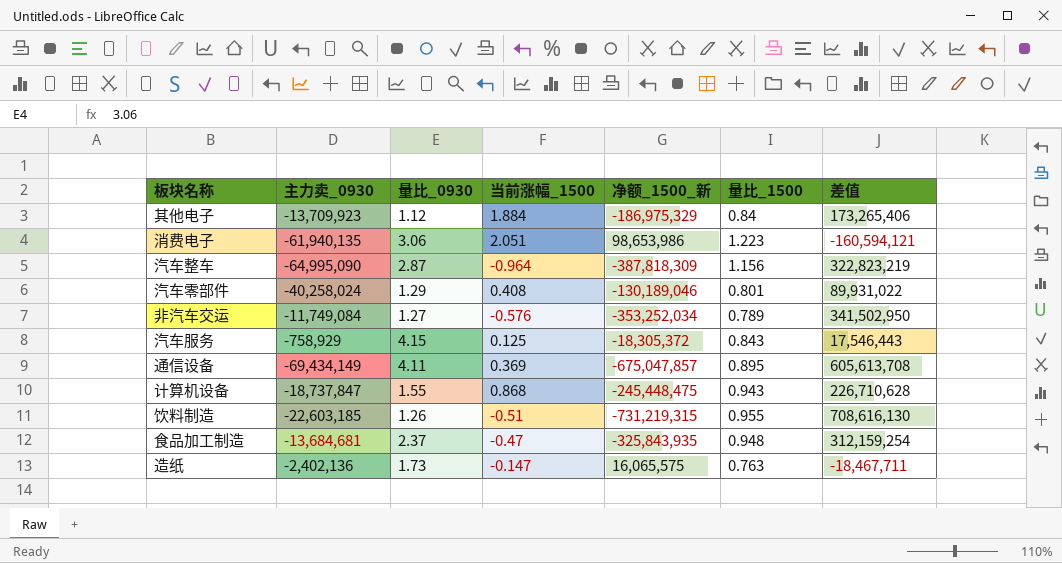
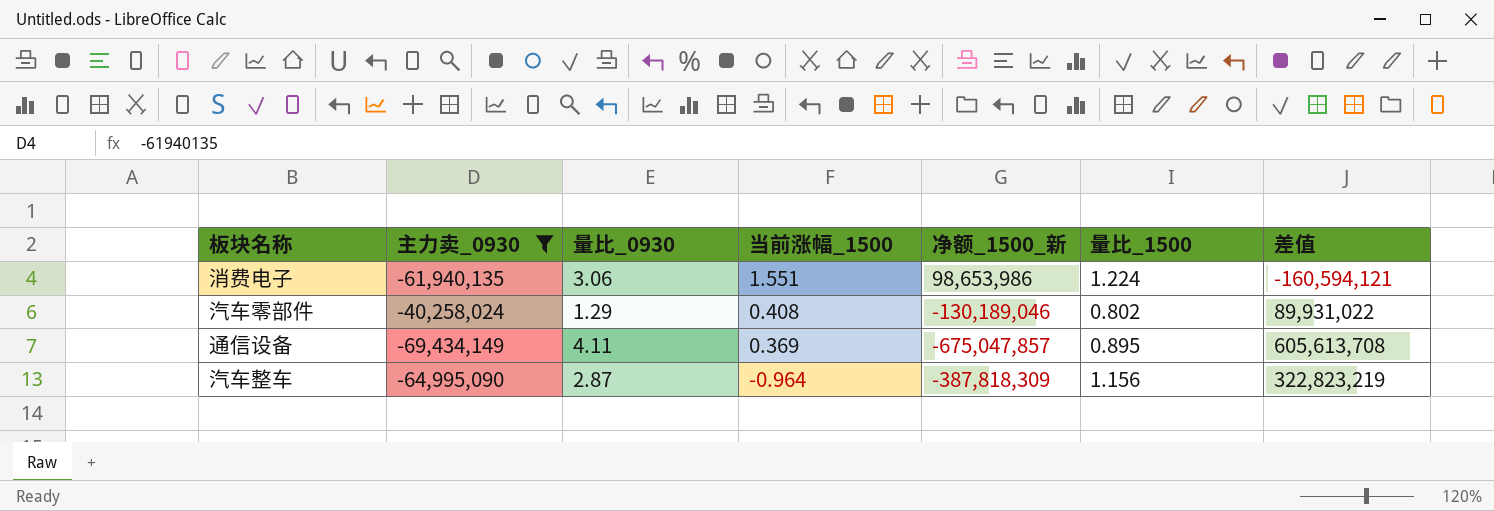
filter: none -> 主力卖_0930 <= -40,258,024
row order: none -> 当前涨幅_1500 descending
消费电子 | 当前涨幅_1500: 2.051 -> 1.551
消费电子 | 量比_1500: 1.223 -> 1.224
汽车零部件 | 量比_1500: 0.801 -> 0.802

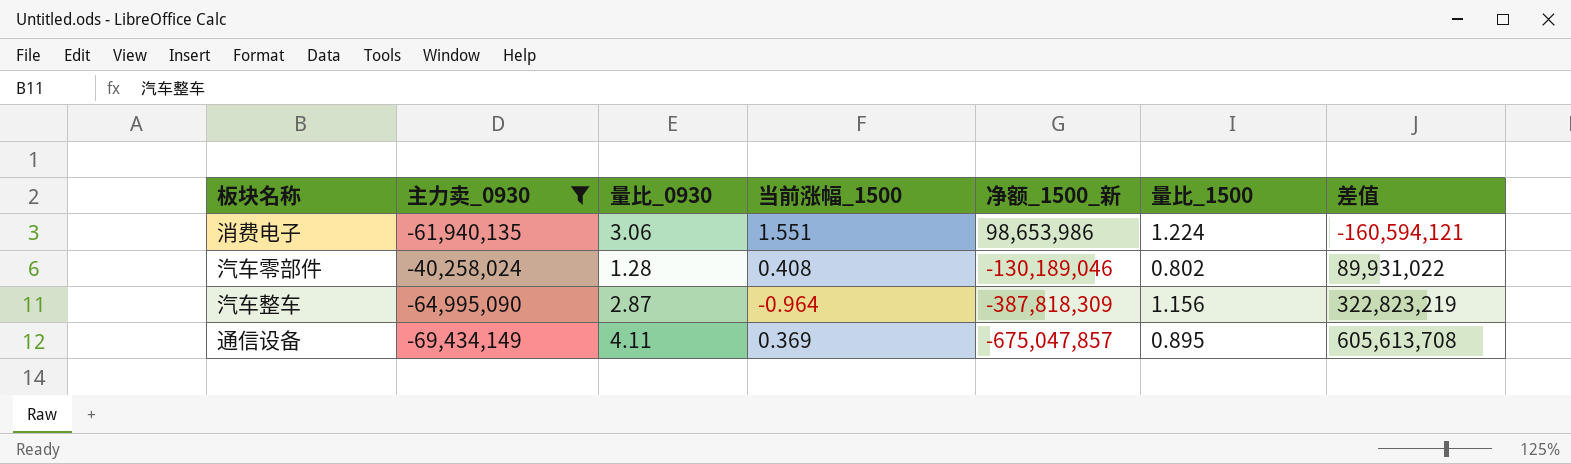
row order: 当前涨幅_1500 descending -> 净额_1500_新 descending
汽车零部件 | 量比_0930: 1.29 -> 1.28

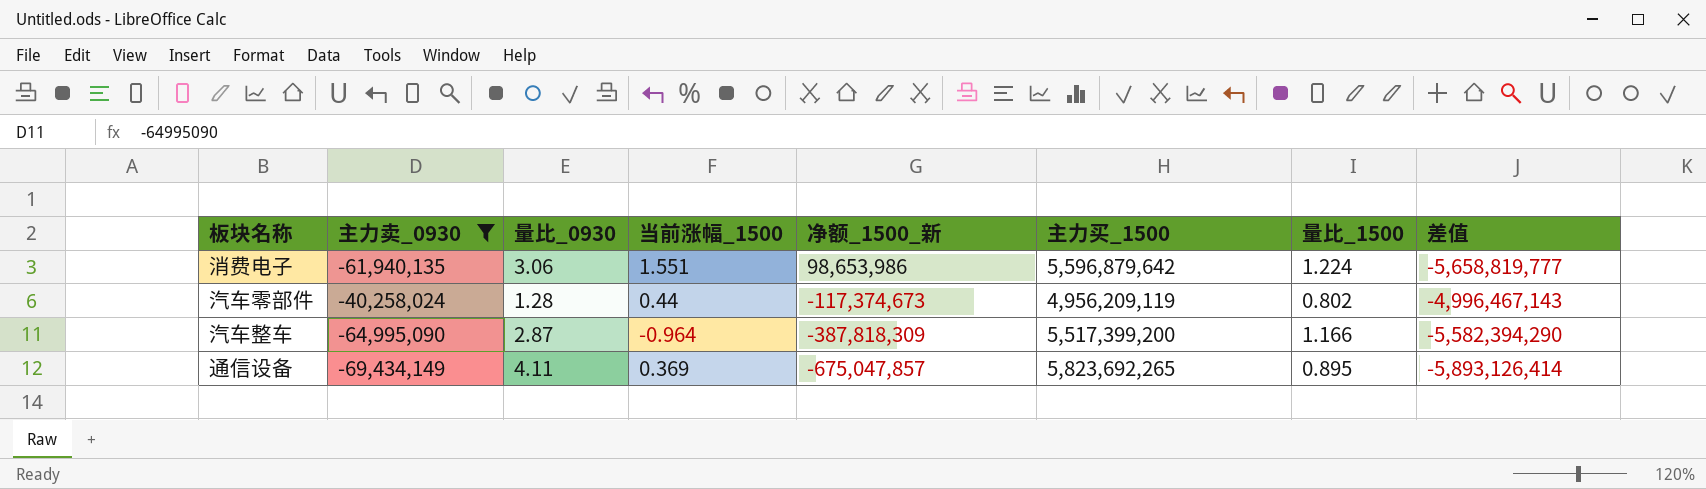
column 主力买_1500 | position: none -> 6
column 差值 | formula: [主力卖_0930] - [净额_1500_新] -> [主力卖_0930] - [主力买_1500]
汽车零部件 | 当前涨幅_1500: 0.408 -> 0.44
汽车零部件 | 净额_1500_新: -130,189,046 -> -117,374,673
汽车整车 | 量比_1500: 1.156 -> 1.166

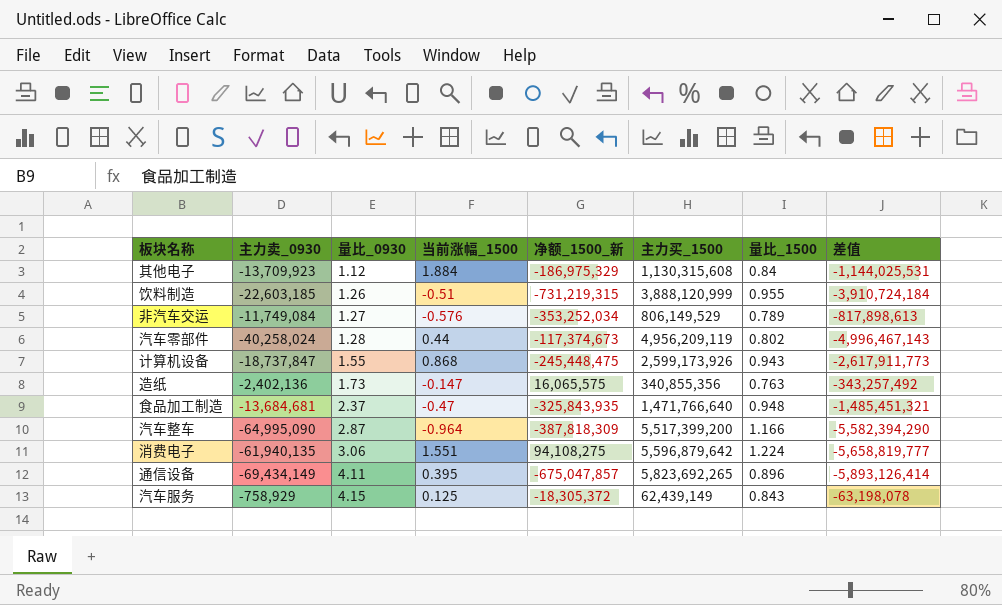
filter: 主力卖_0930 <= -40,258,024 -> none
row order: 净额_1500_新 descending -> 量比_0930 ascending
消费电子 | 净额_1500_新: 98,653,986 -> 94,108,275
通信设备 | 当前涨幅_1500: 0.369 -> 0.395
通信设备 | 量比_1500: 0.895 -> 0.896

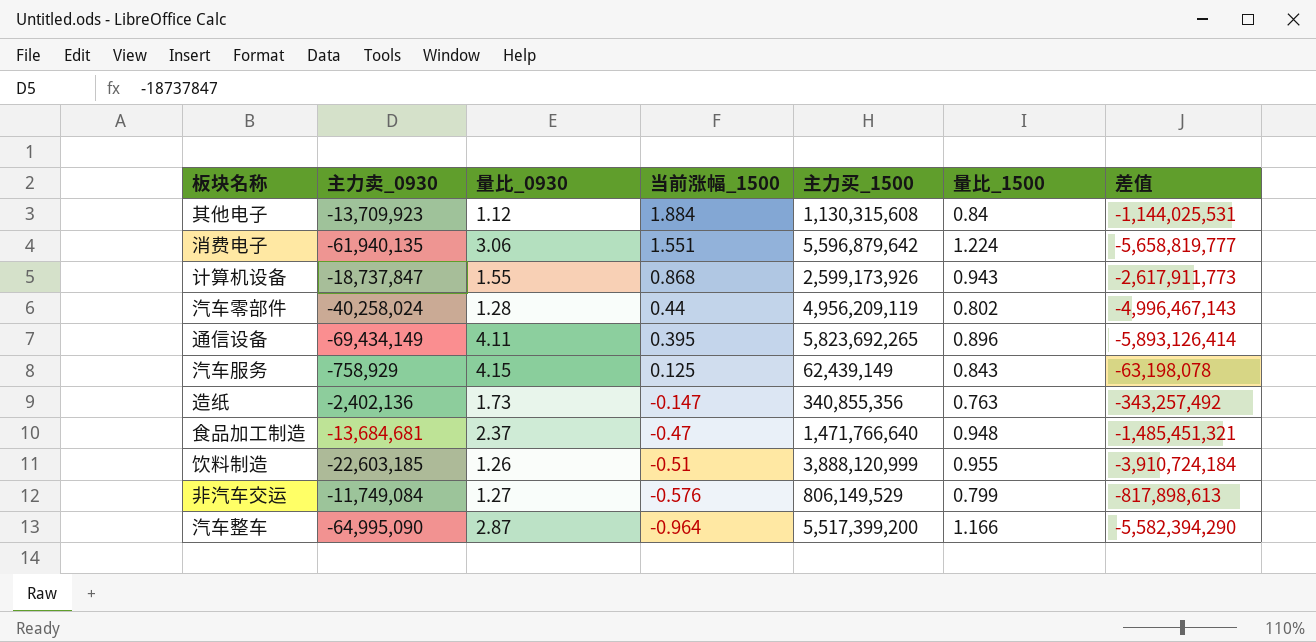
row order: 量比_0930 ascending -> 当前涨幅_1500 descending
column 净额_1500_新 | position: 5 -> none
非汽车交运 | 量比_1500: 0.789 -> 0.799

